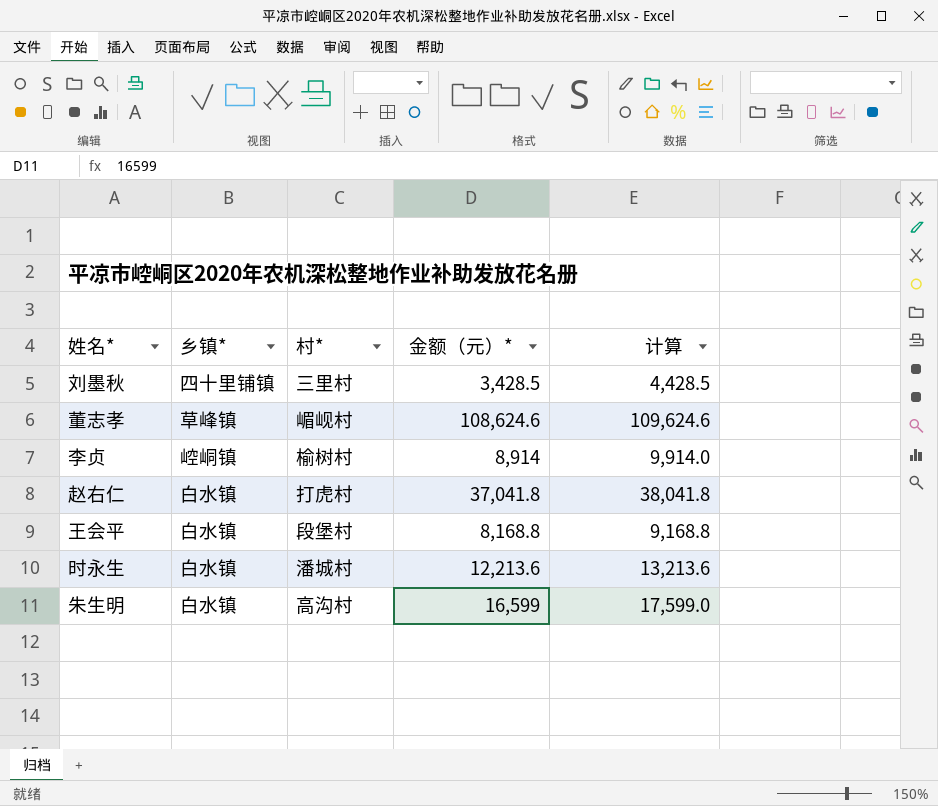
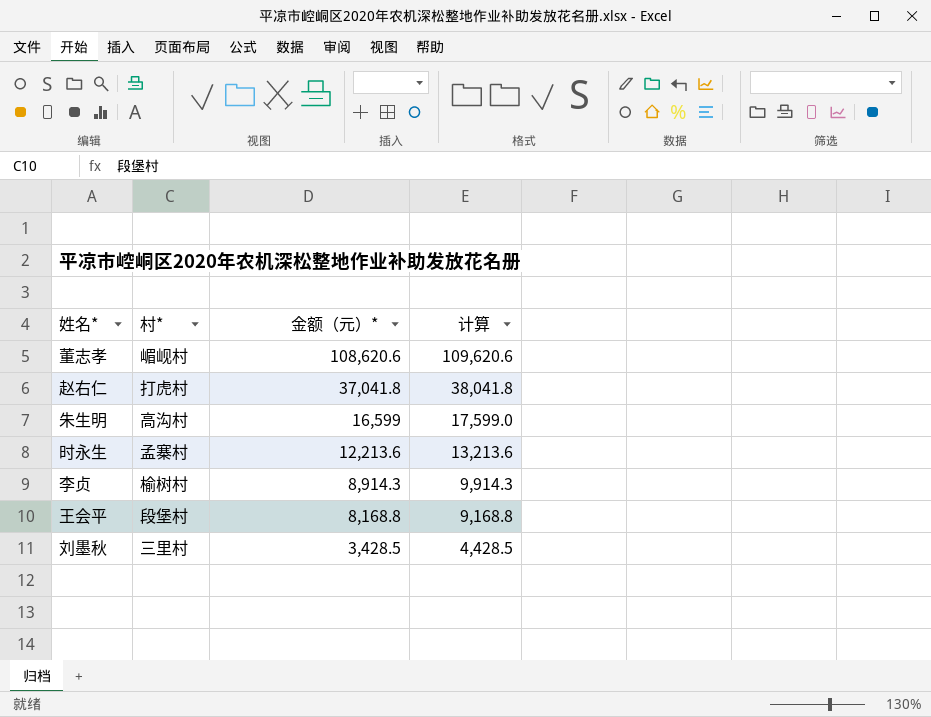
row order: none -> 金额（元）* descending
column 乡镇* | position: 2 -> none
董志孝 | 金额（元）*: 108,624.6 -> 108,620.6
董志孝 | 计算: 109,624.6 -> 109,620.6
时永生 | 村*: 潘城村 -> 孟寨村
李贞 | 金额（元）*: 8,914 -> 8,914.3
李贞 | 计算: 9,914.0 -> 9,914.3

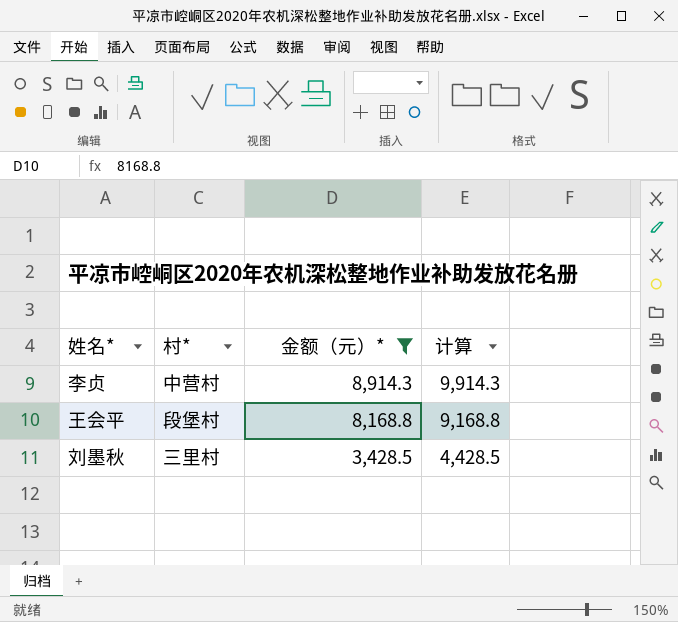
filter: none -> 金额（元）* <= 8,914.3
李贞 | 村*: 榆树村 -> 中营村

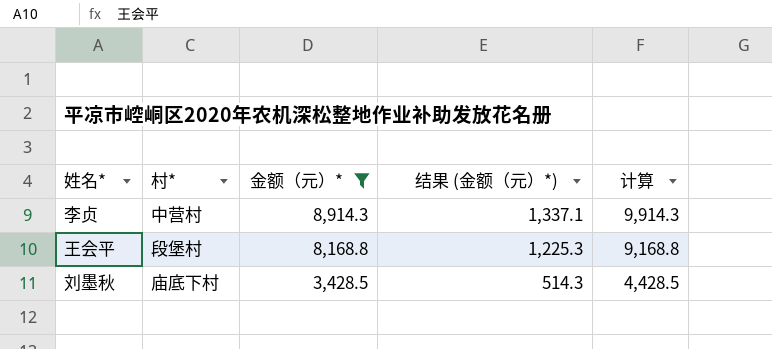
column 结果 (金额（元）*) | formula: none -> [金额（元）*] * 0.15
刘墨秋 | 村*: 三里村 -> 庙底下村

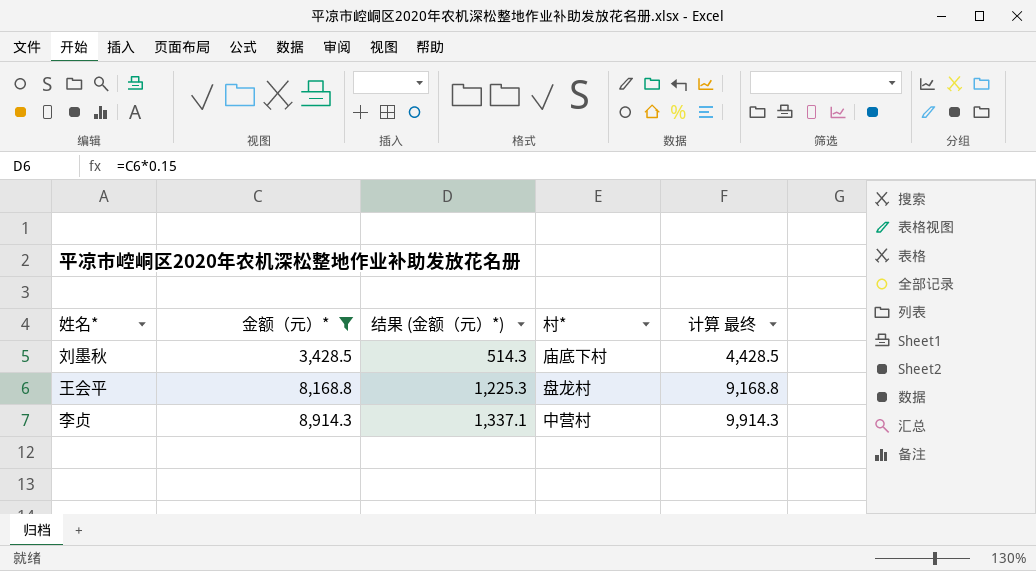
row order: 金额（元）* descending -> 金额（元）* ascending
column 村* | position: 2 -> 4
column name: 计算 -> 计算 最终
王会平 | 村*: 段堡村 -> 盘龙村

